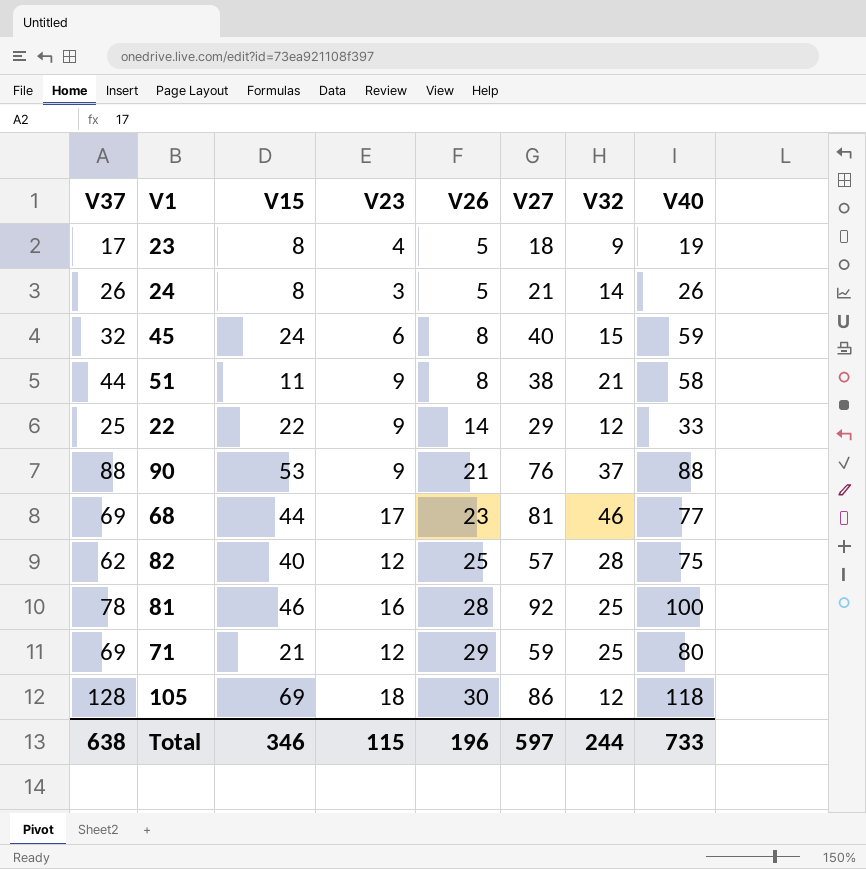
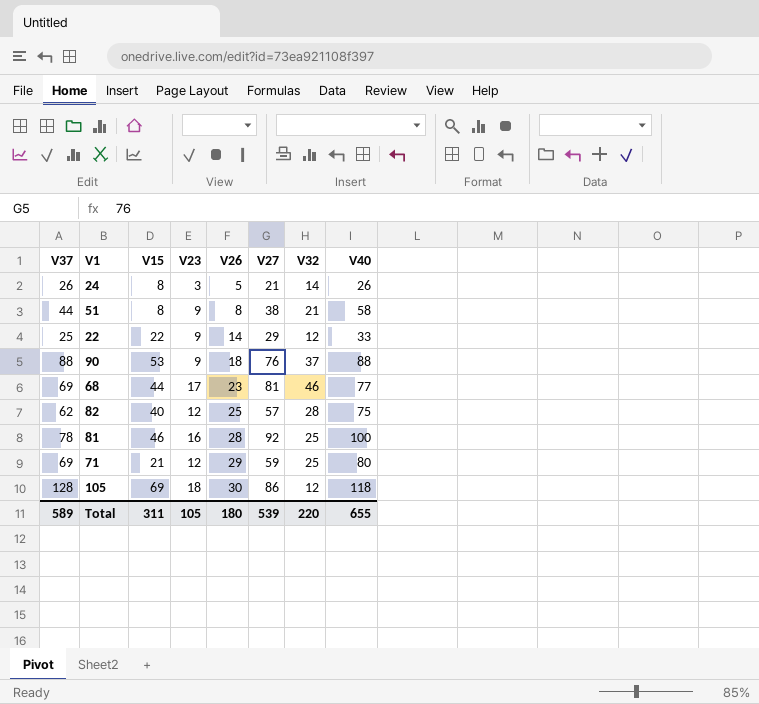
row 23: 17 | 8 | 4 | 5 | 18 | 9 | 19 -> none
row 45: 32 | 24 | 6 | 8 | 40 | 15 | 59 -> none
51 | V15: 11 -> 8
90 | V26: 21 -> 18
Total | V37: 638 -> 589
Total | V15: 346 -> 311
Total | V23: 115 -> 105
Total | V26: 196 -> 180
Total | V27: 597 -> 539
Total | V32: 244 -> 220
Total | V40: 733 -> 655

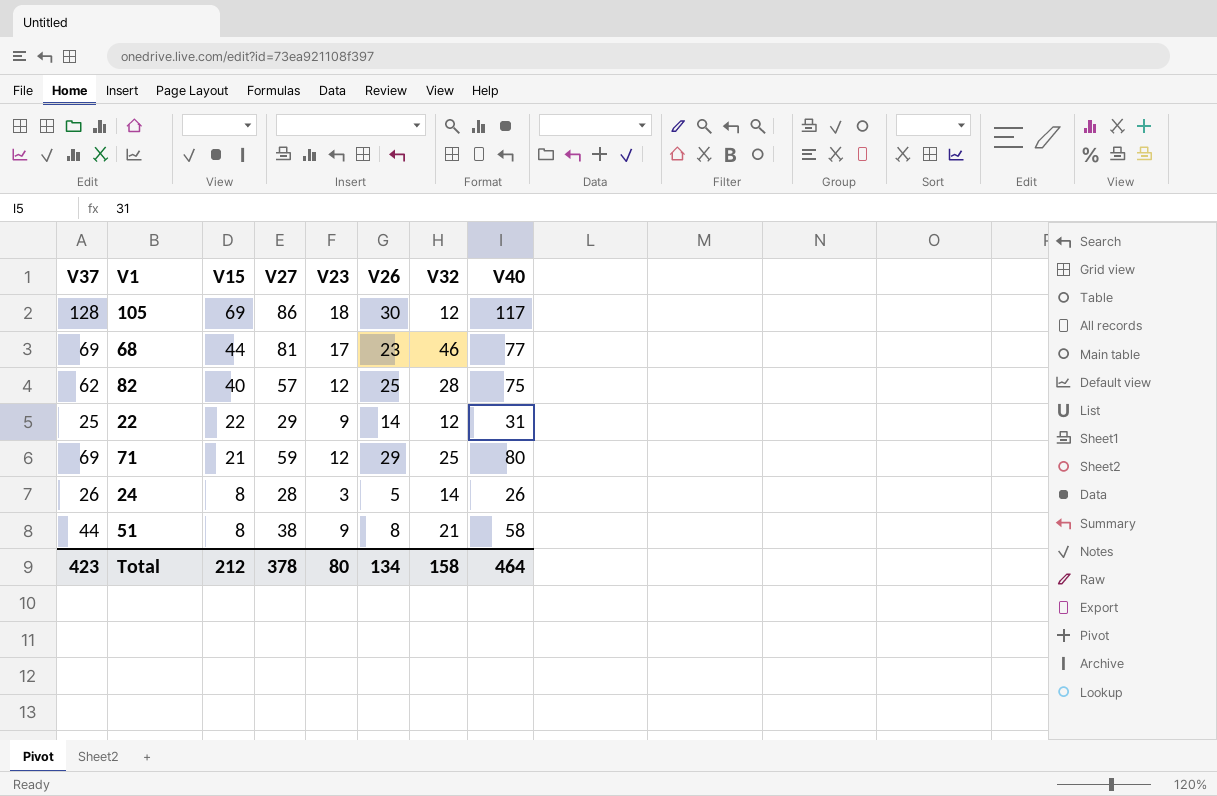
row order: V26 ascending -> V15 descending
column V27 | position: 6 -> 4
row 90: 88 | 53 | 9 | 18 | 76 | 37 | 88 -> none
row 81: 78 | 46 | 16 | 28 | 92 | 25 | 100 -> none
105 | V40: 118 -> 117
22 | V40: 33 -> 31
24 | V27: 21 -> 28
Total | V37: 589 -> 423
Total | V15: 311 -> 212
Total | V27: 539 -> 378
Total | V23: 105 -> 80
Total | V26: 180 -> 134
Total | V32: 220 -> 158
Total | V40: 655 -> 464

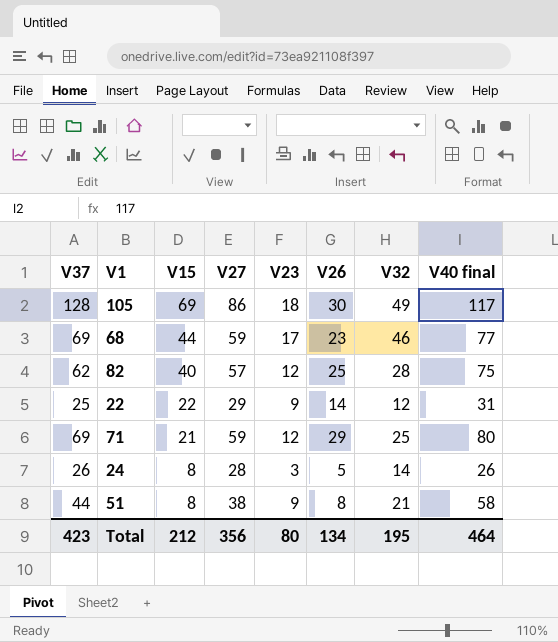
column name: V40 -> V40 final
105 | V32: 12 -> 49
68 | V27: 81 -> 59
Total | V27: 378 -> 356
Total | V32: 158 -> 195

